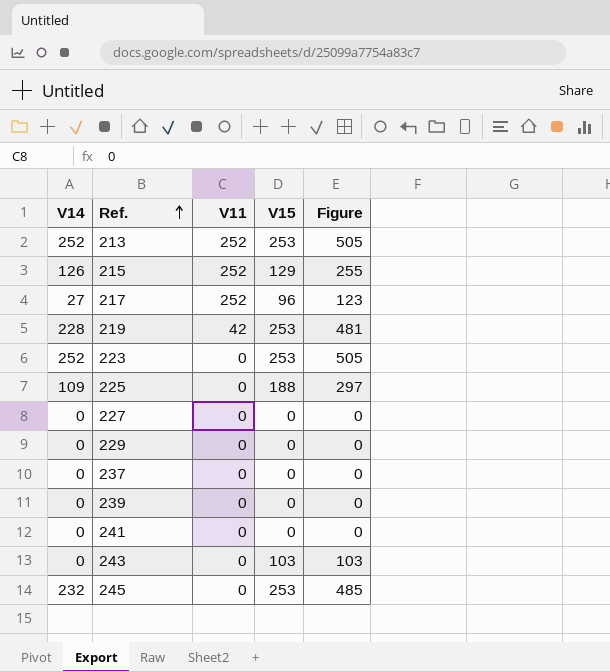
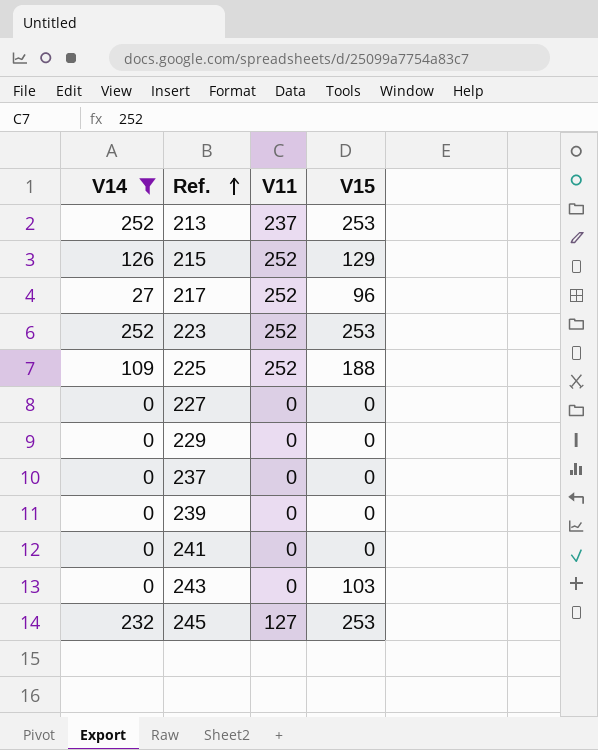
filter: none -> V14 != 228
column Figure | formula: [V14] + [V15] -> none
213 | V11: 252 -> 237
223 | V11: 0 -> 252
225 | V11: 0 -> 252
245 | V11: 0 -> 127

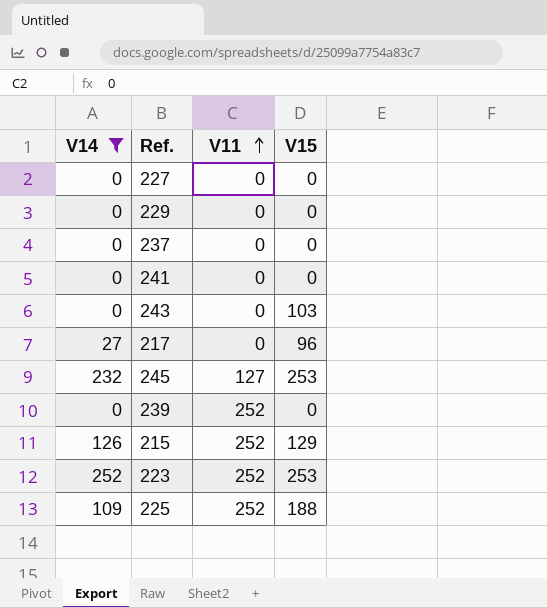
row order: Ref. ascending -> V11 ascending
row 213: 252 | 237 | 253 -> none
217 | V11: 252 -> 0
239 | V11: 0 -> 252

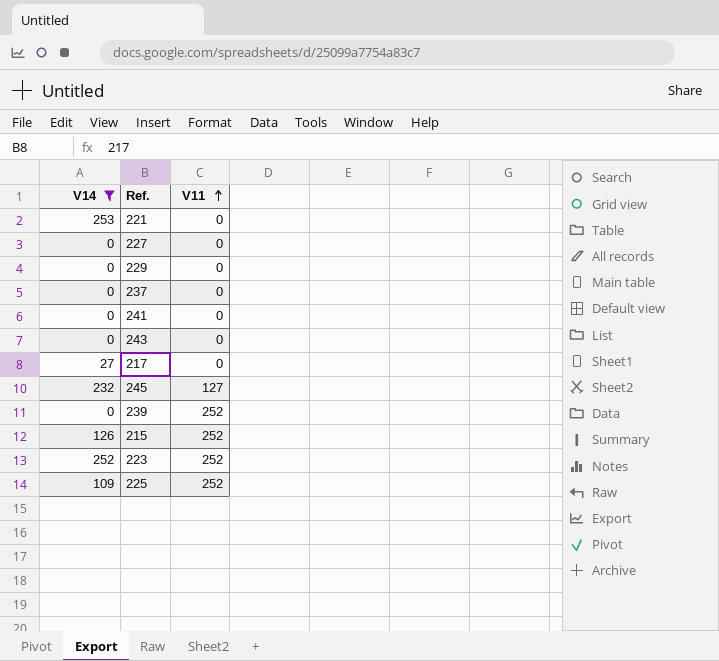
column V15 | position: 4 -> none
row 221: none -> 253 | 0

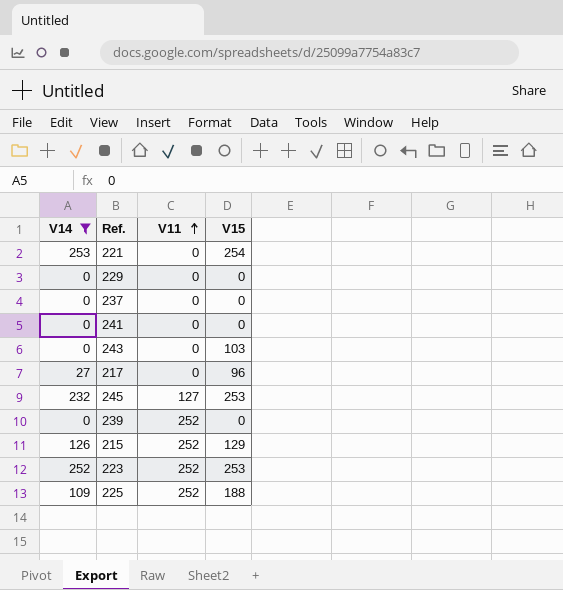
column V15 | position: none -> 4
row 227: 0 | 0 -> none

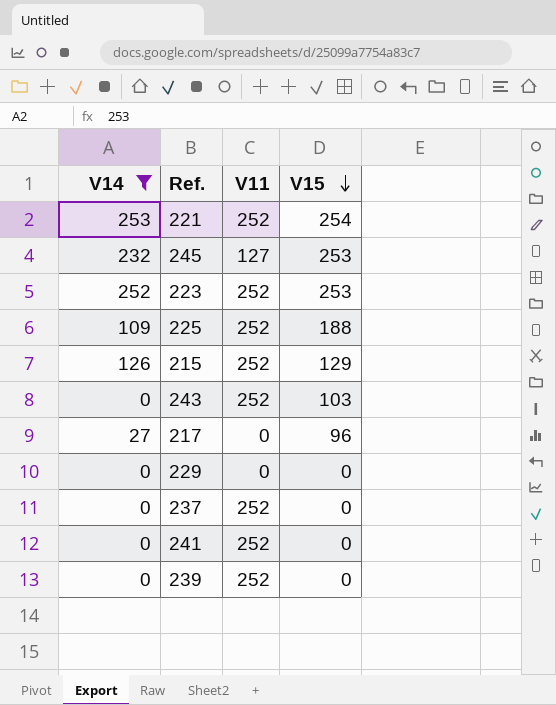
row order: V11 ascending -> V15 descending
221 | V11: 0 -> 252
243 | V11: 0 -> 252
237 | V11: 0 -> 252
241 | V11: 0 -> 252

